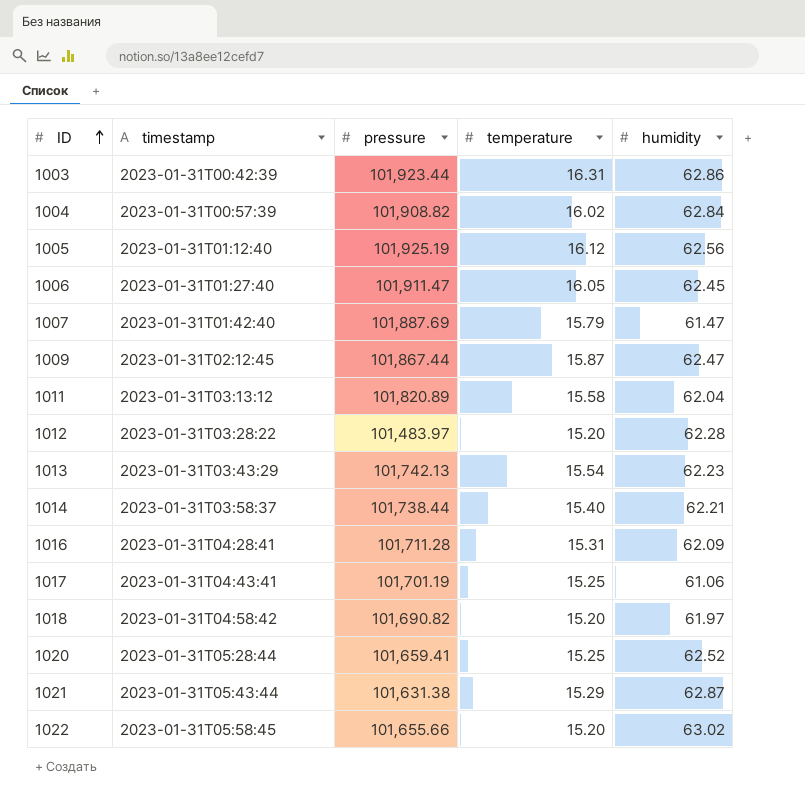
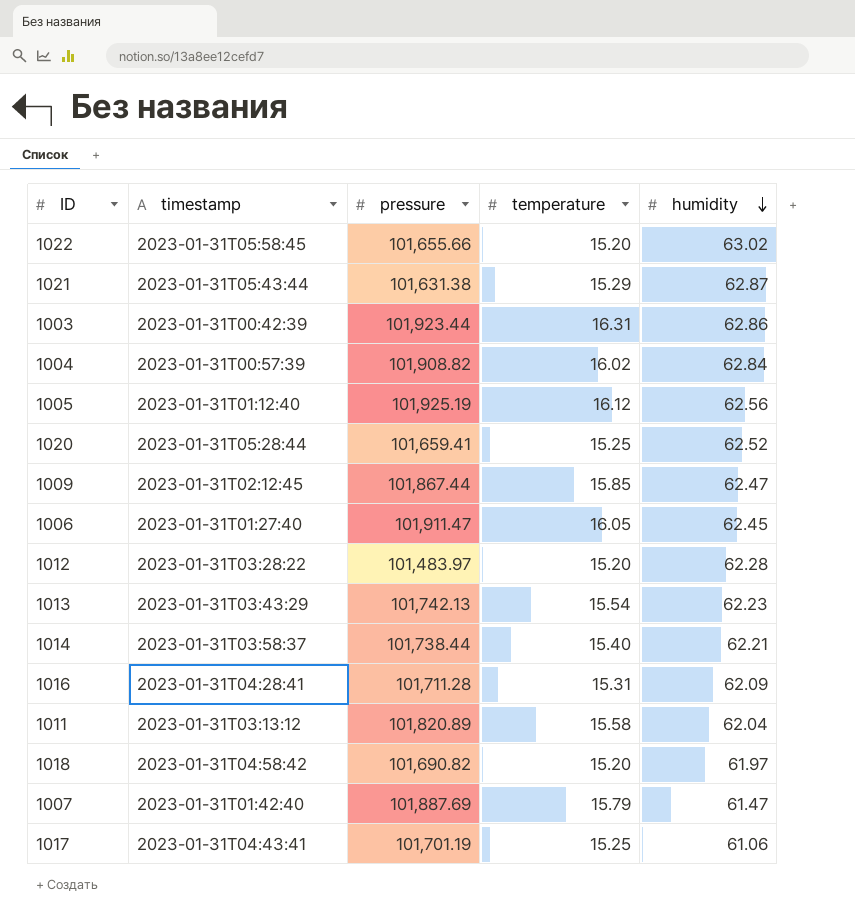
row order: ID ascending -> humidity descending
1009 | temperature: 15.87 -> 15.85

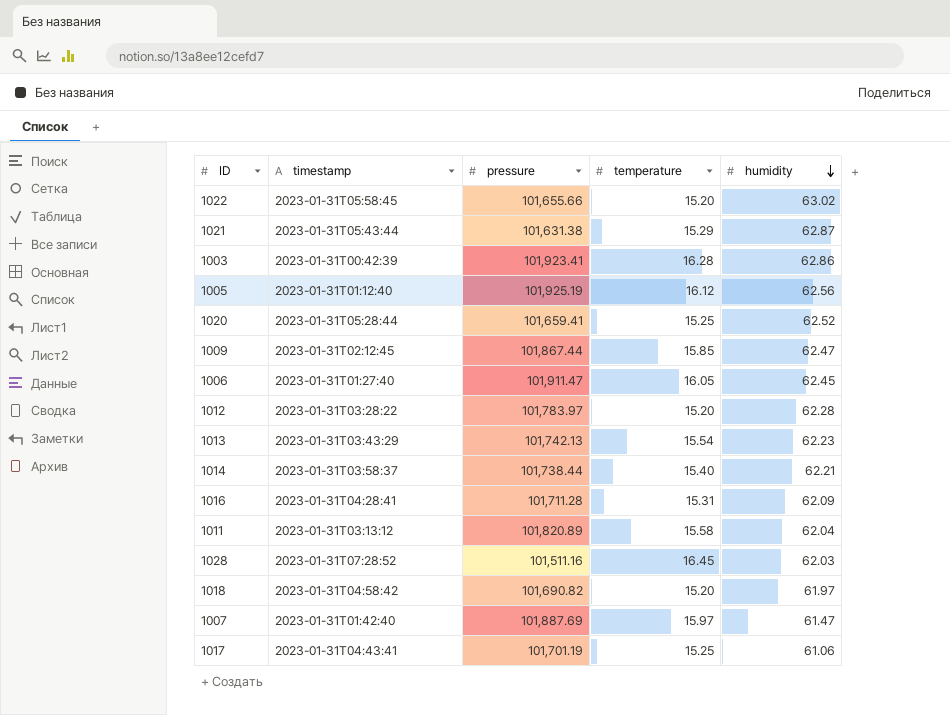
row 1004: 2023-01-31T00:57:39 | 101,908.82 | 16.02 | 62.84 -> none
1003 | pressure: 101,923.44 -> 101,923.41
1003 | temperature: 16.31 -> 16.28
1012 | pressure: 101,483.97 -> 101,783.97
row 1028: none -> 2023-01-31T07:28:52 | 101,511.16 | 16.45 | 62.03
1007 | temperature: 15.79 -> 15.97

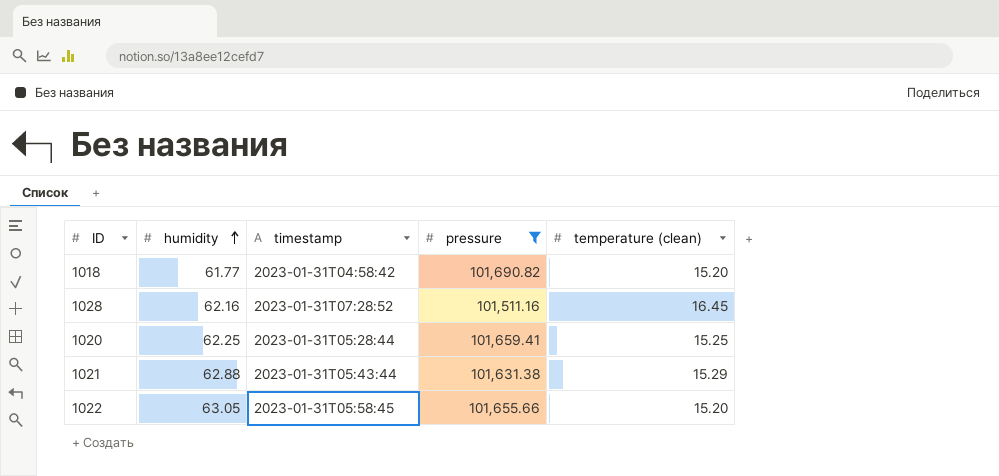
filter: none -> pressure <= 101,690.82
row order: humidity descending -> humidity ascending
column humidity | position: 5 -> 2
column name: temperature -> temperature (clean)
1018 | humidity: 61.97 -> 61.77
1028 | humidity: 62.03 -> 62.16
1020 | humidity: 62.52 -> 62.25
1021 | humidity: 62.87 -> 62.88
1022 | humidity: 63.02 -> 63.05

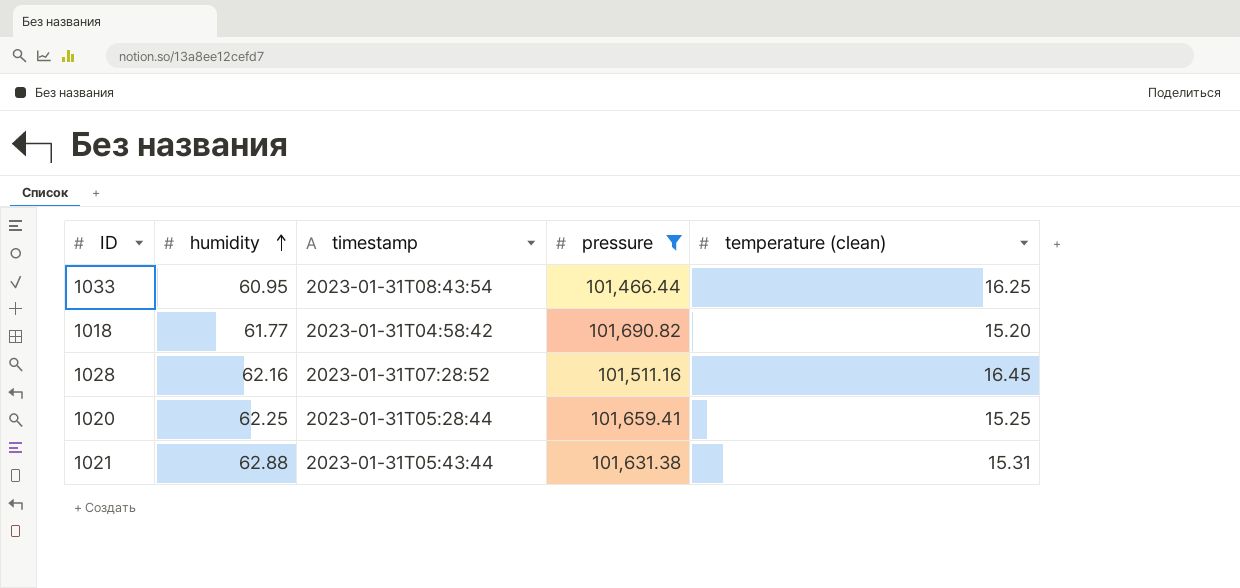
row 1022: 63.05 | 2023-01-31T05:58:45 | 101,655.66 | 15.20 -> none
row 1033: none -> 60.95 | 2023-01-31T08:43:54 | 101,466.44 | 16.25
1021 | temperature (clean): 15.29 -> 15.31

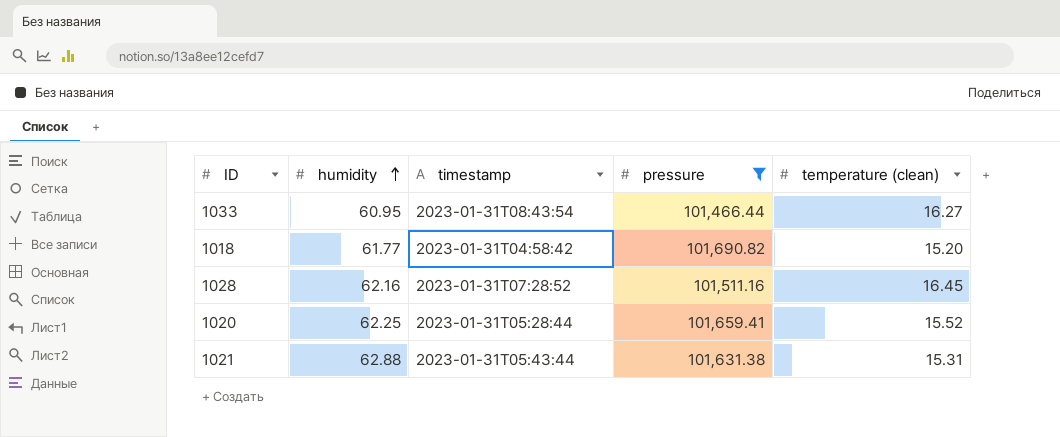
1033 | temperature (clean): 16.25 -> 16.27
1020 | temperature (clean): 15.25 -> 15.52

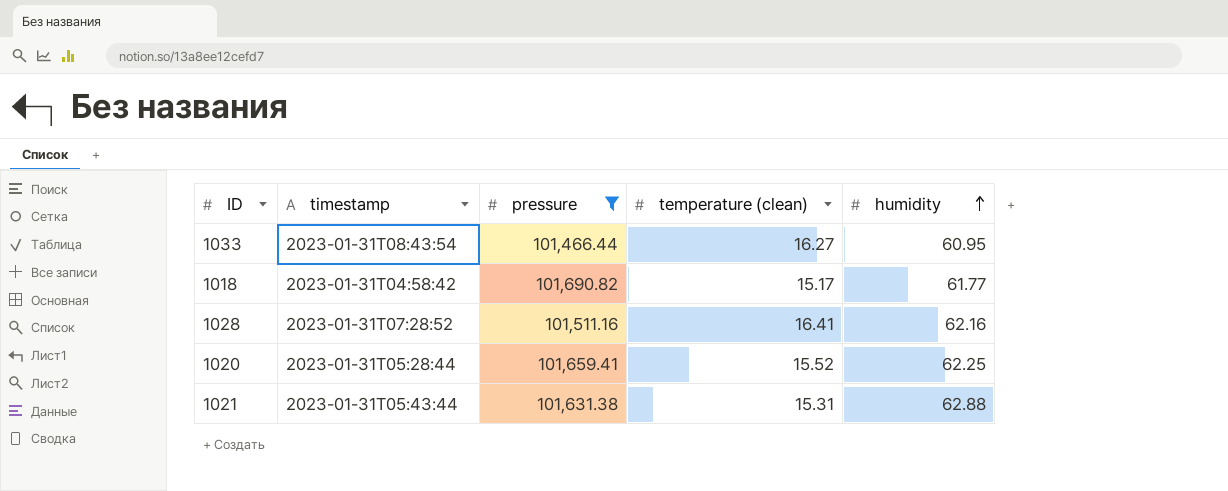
column humidity | position: 2 -> 5
1018 | temperature (clean): 15.20 -> 15.17
1028 | temperature (clean): 16.45 -> 16.41

